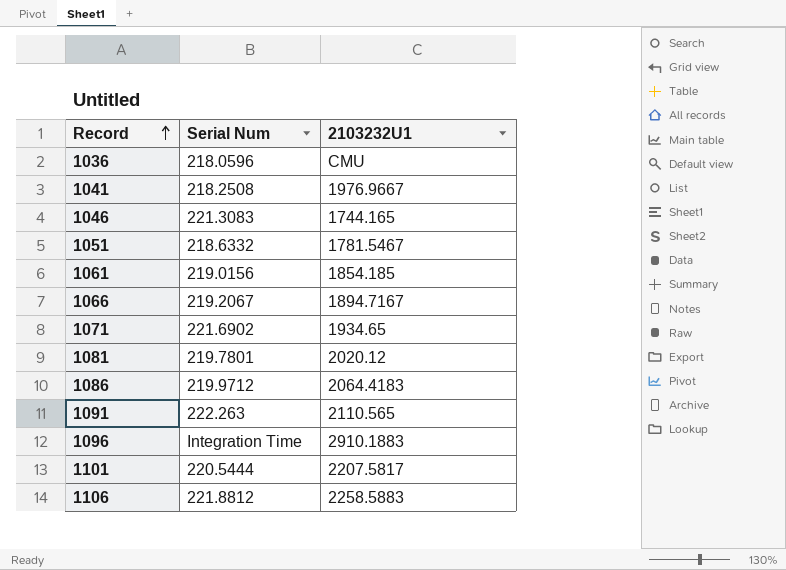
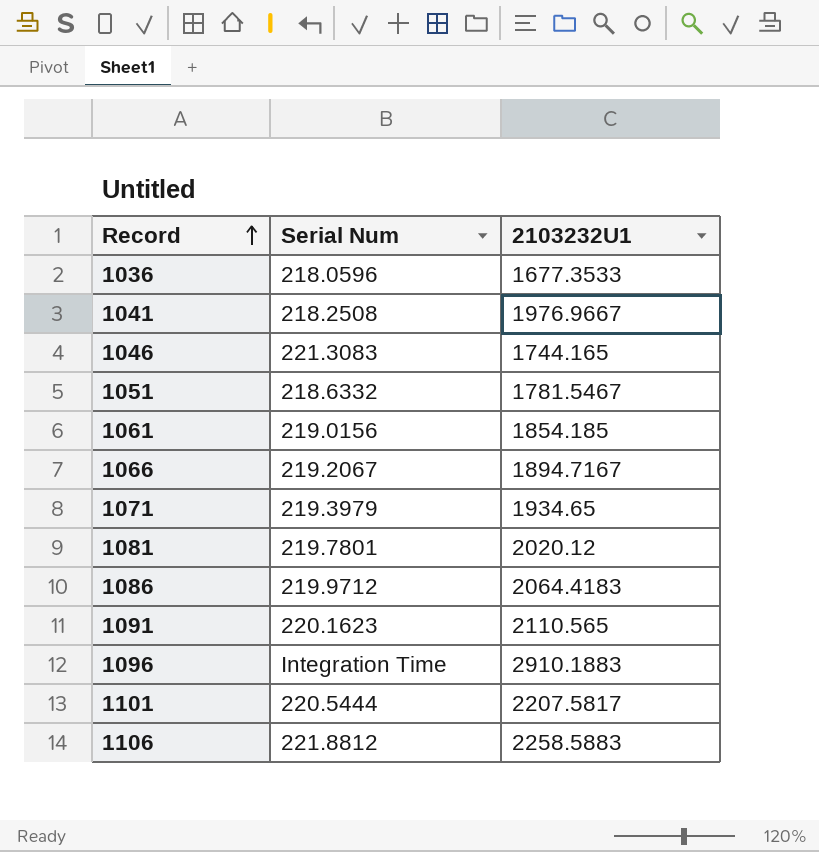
1036 | 2103232U1: CMU -> 1677.3533
1071 | Serial Num: 221.6902 -> 219.3979
1091 | Serial Num: 222.263 -> 220.1623

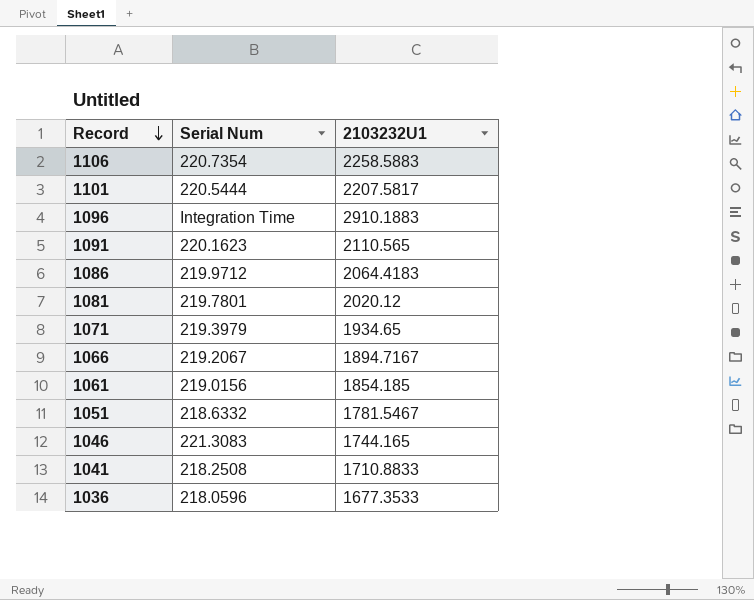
row order: Record ascending -> Record descending
1106 | Serial Num: 221.8812 -> 220.7354
1041 | 2103232U1: 1976.9667 -> 1710.8833

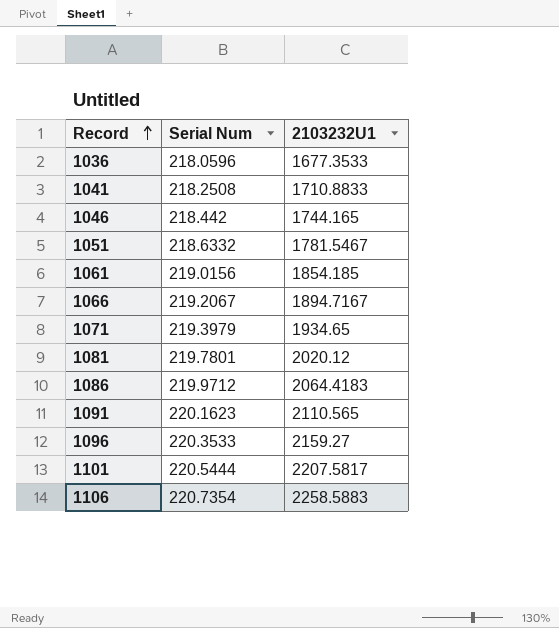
row order: Record descending -> Record ascending
1046 | Serial Num: 221.3083 -> 218.442
1096 | Serial Num: Integration Time -> 220.3533
1096 | 2103232U1: 2910.1883 -> 2159.27

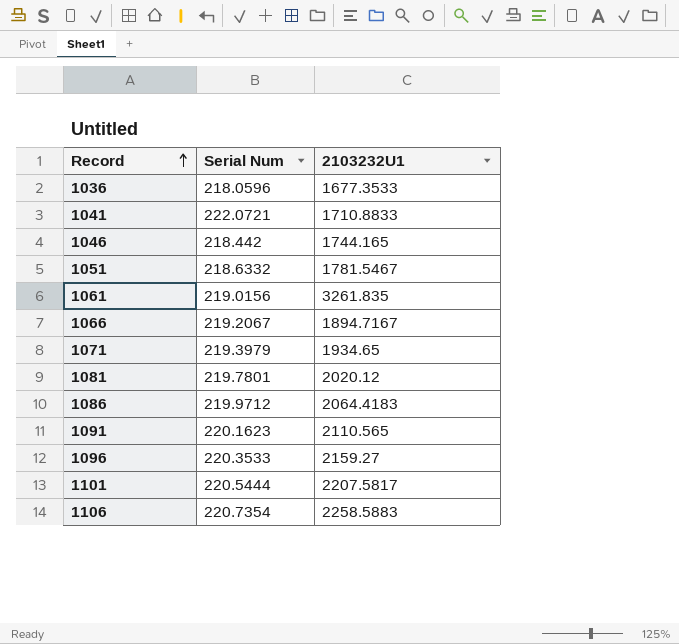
1041 | Serial Num: 218.2508 -> 222.0721
1061 | 2103232U1: 1854.185 -> 3261.835

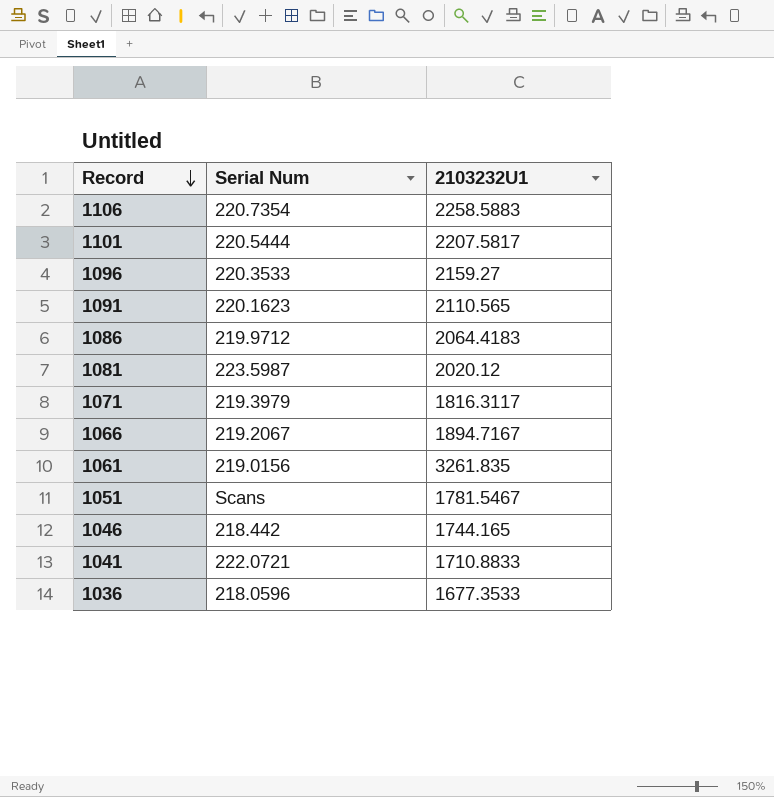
row order: Record ascending -> Record descending
1081 | Serial Num: 219.7801 -> 223.5987
1071 | 2103232U1: 1934.65 -> 1816.3117
1051 | Serial Num: 218.6332 -> Scans

